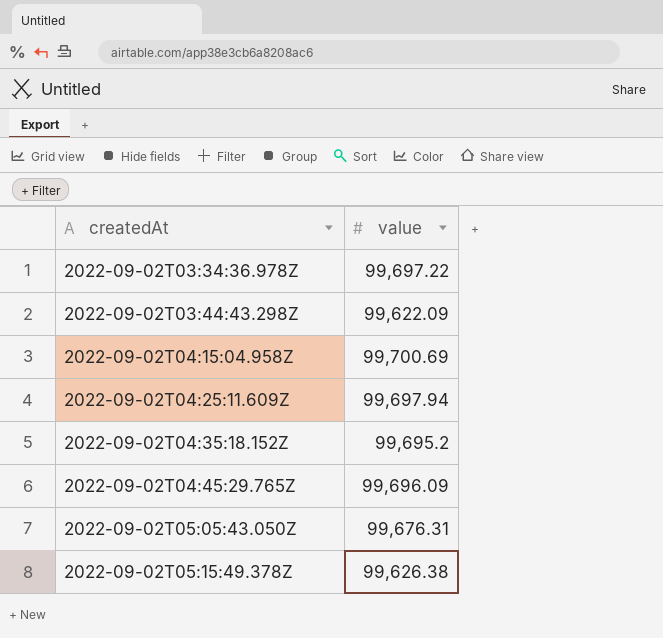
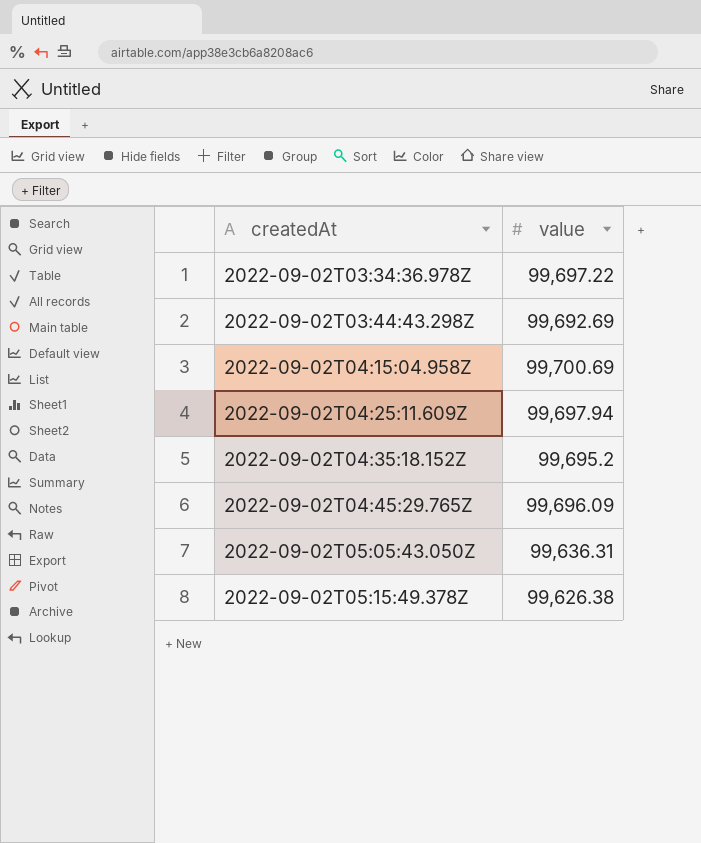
2022-09-02T03:44:43.298Z | value: 99,622.09 -> 99,692.69
2022-09-02T05:05:43.050Z | value: 99,676.31 -> 99,636.31

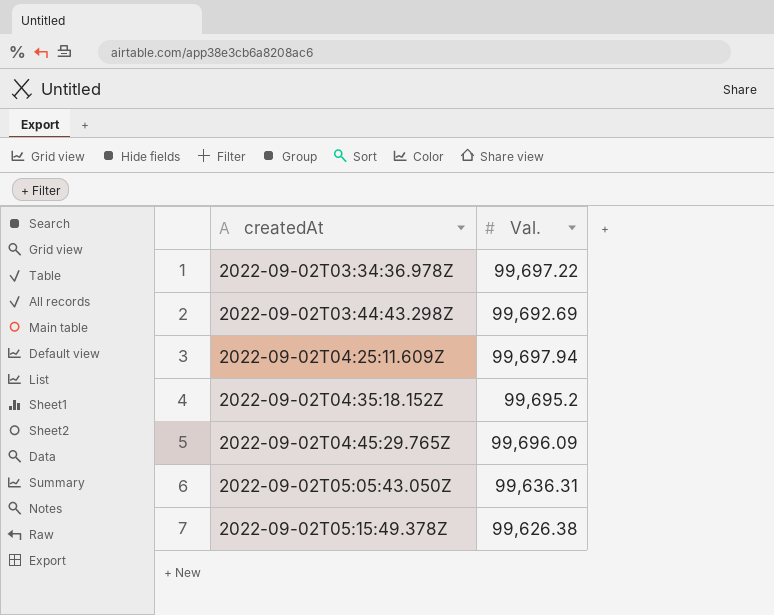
column name: value -> Val.
row 2022-09-02T04:15:04.958Z: 99,700.69 -> none

